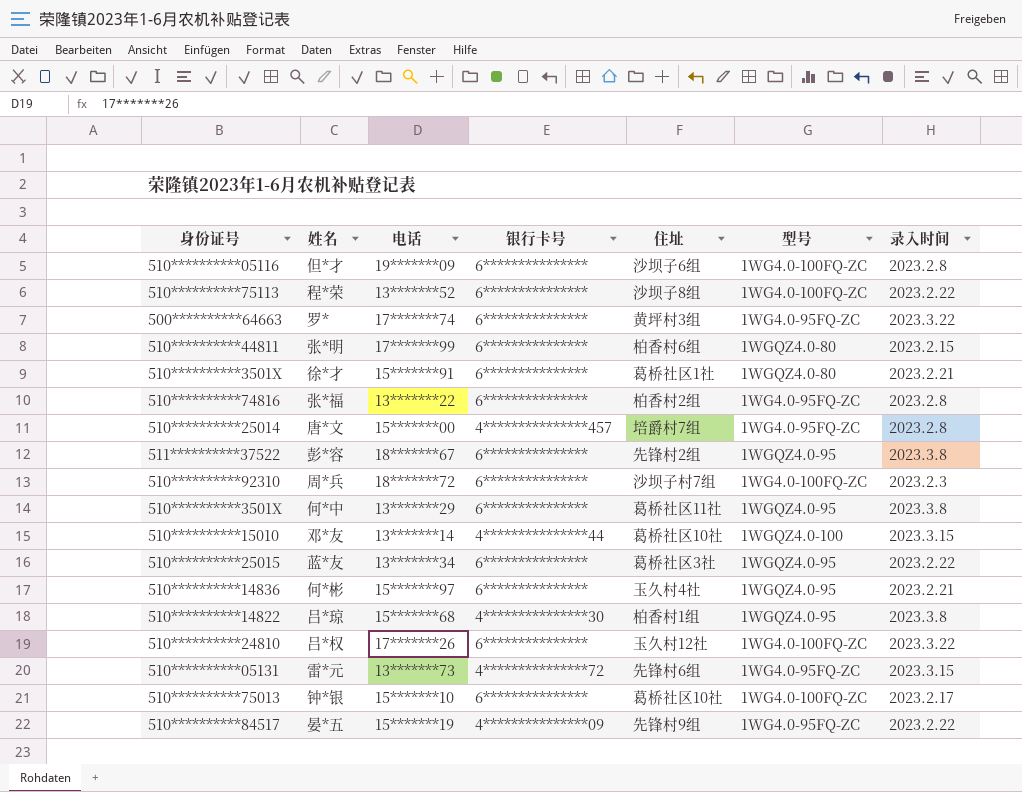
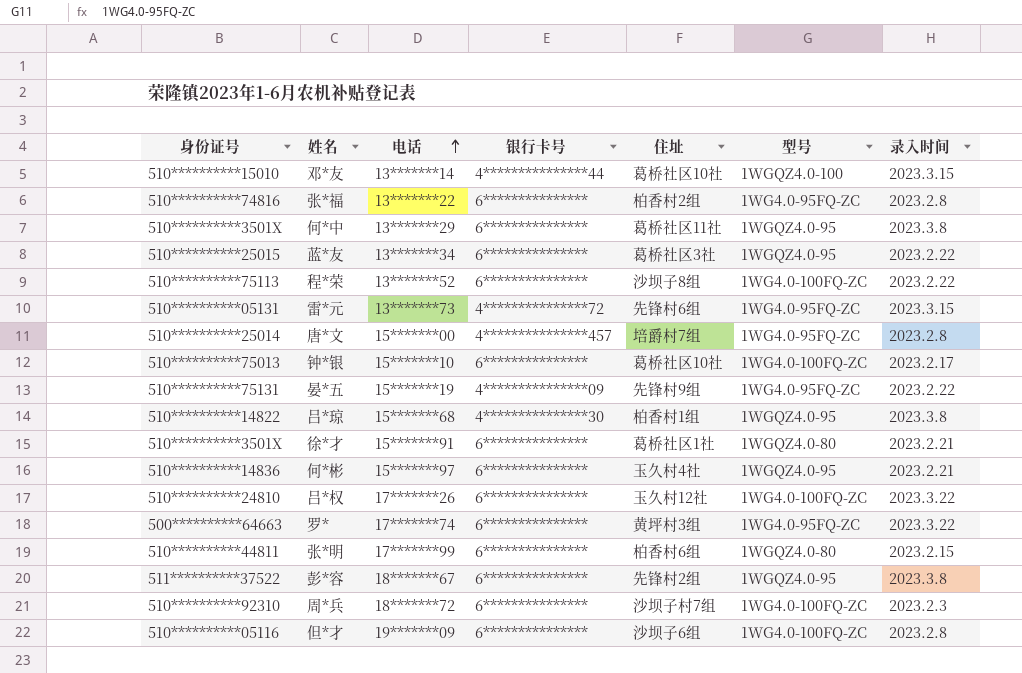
row order: none -> 电话 ascending
晏*五 | 身份证号: 510**********84517 -> 510**********75131

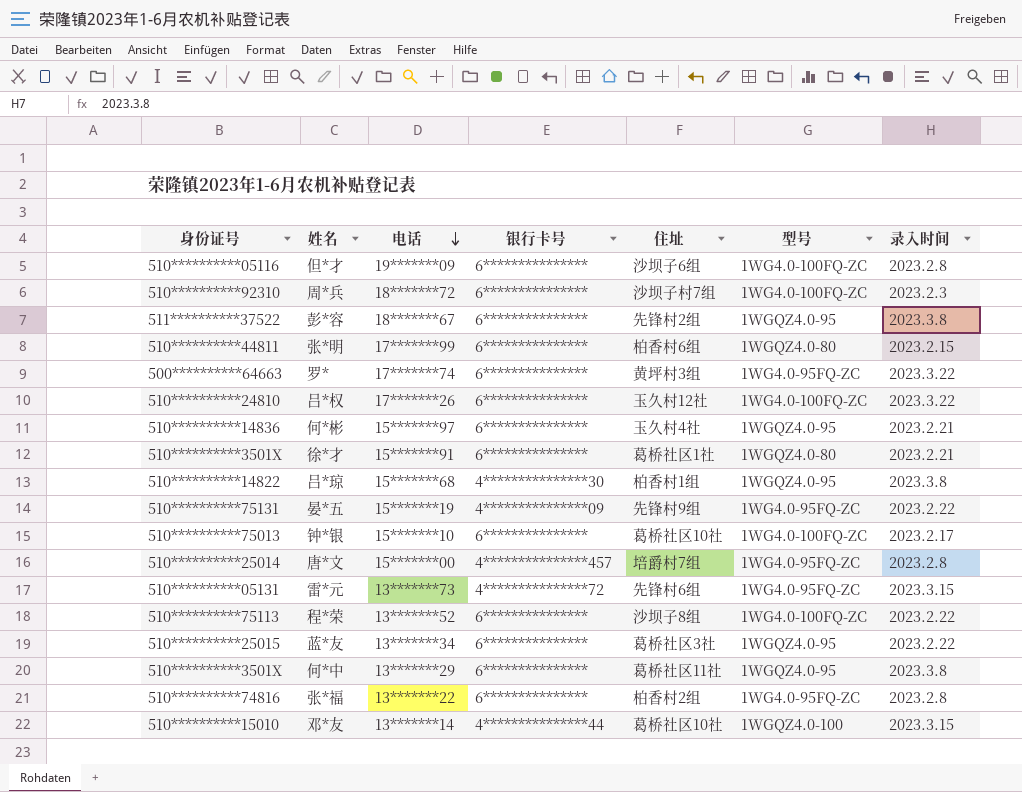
row order: 电话 ascending -> 电话 descending

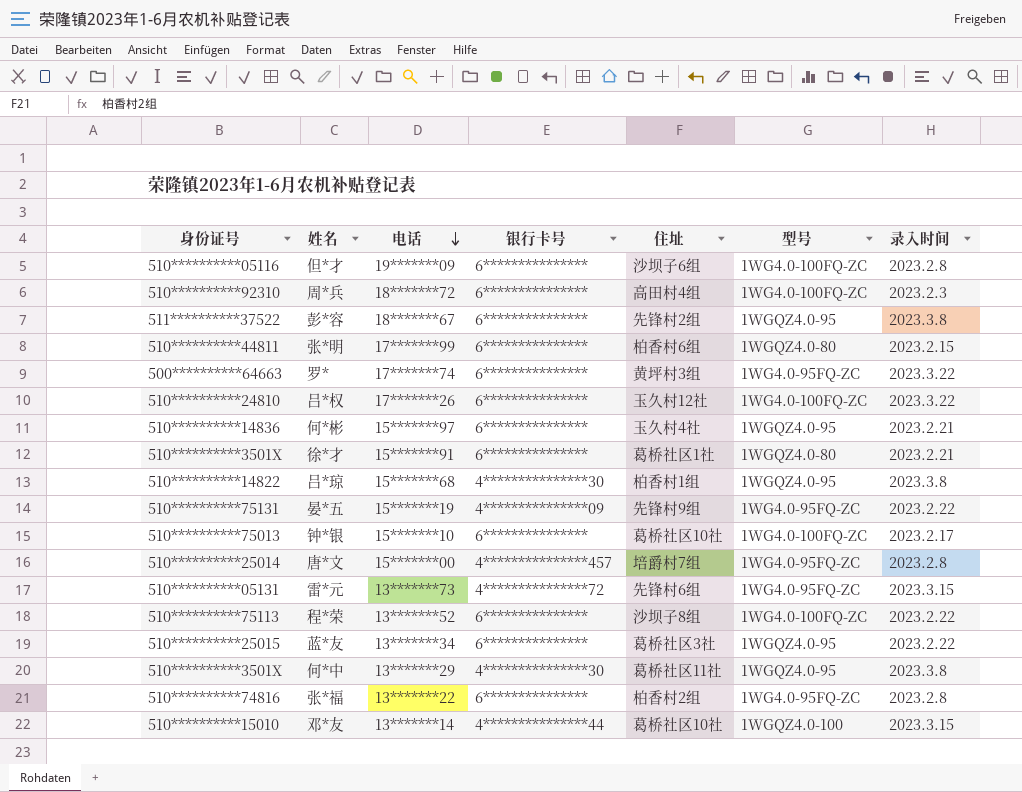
周*兵 | 住址: 沙坝子村7组 -> 高田村4组
何*中 | 银行卡号: 6*************** -> 4***************30

